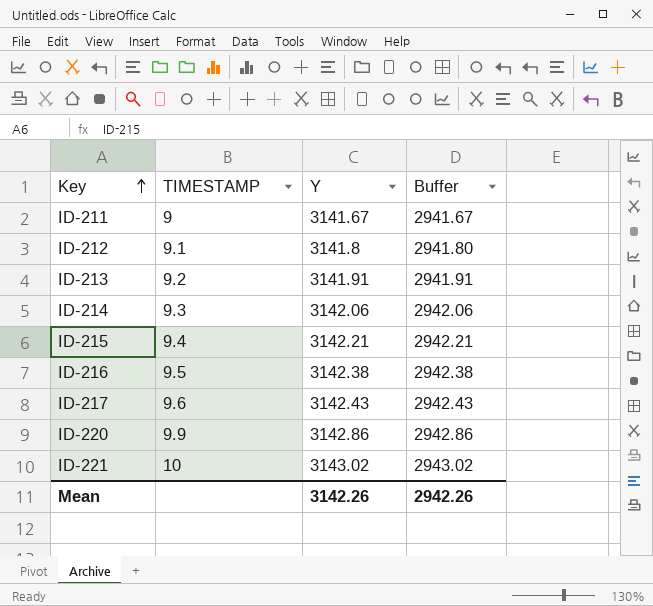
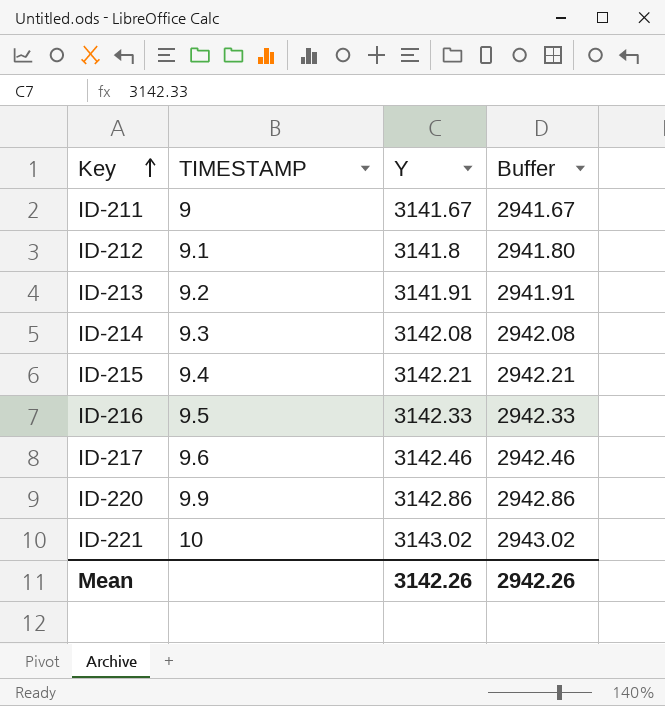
ID-214 | Y: 3142.06 -> 3142.08
ID-214 | Buffer: 2942.06 -> 2942.08
ID-216 | Y: 3142.38 -> 3142.33
ID-216 | Buffer: 2942.38 -> 2942.33
ID-217 | Y: 3142.43 -> 3142.46
ID-217 | Buffer: 2942.43 -> 2942.46

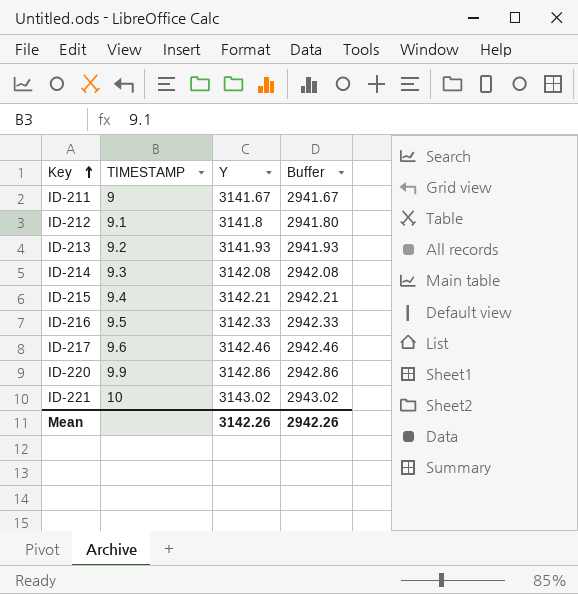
ID-213 | Y: 3141.91 -> 3141.93
ID-213 | Buffer: 2941.91 -> 2941.93

